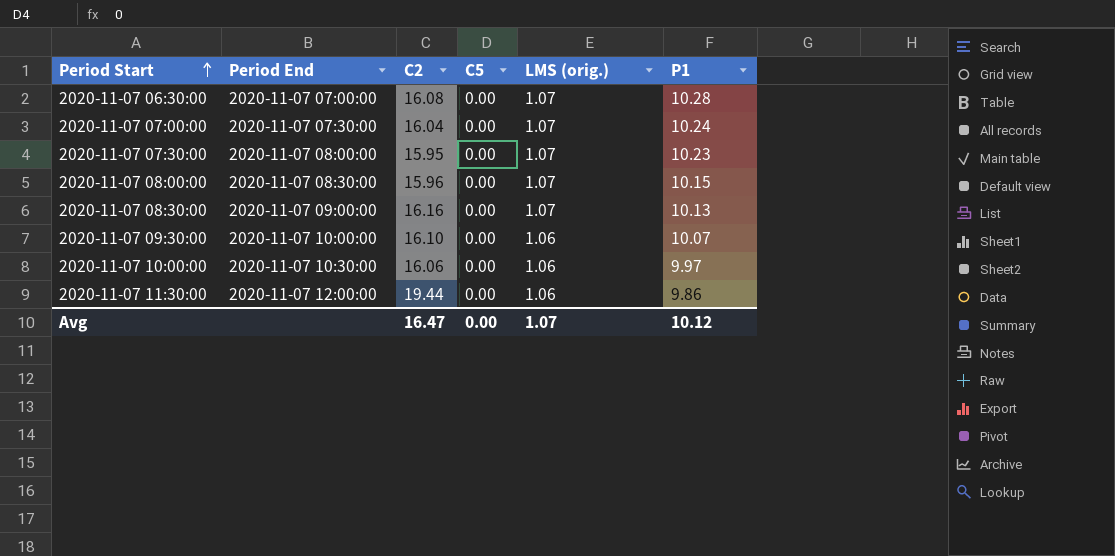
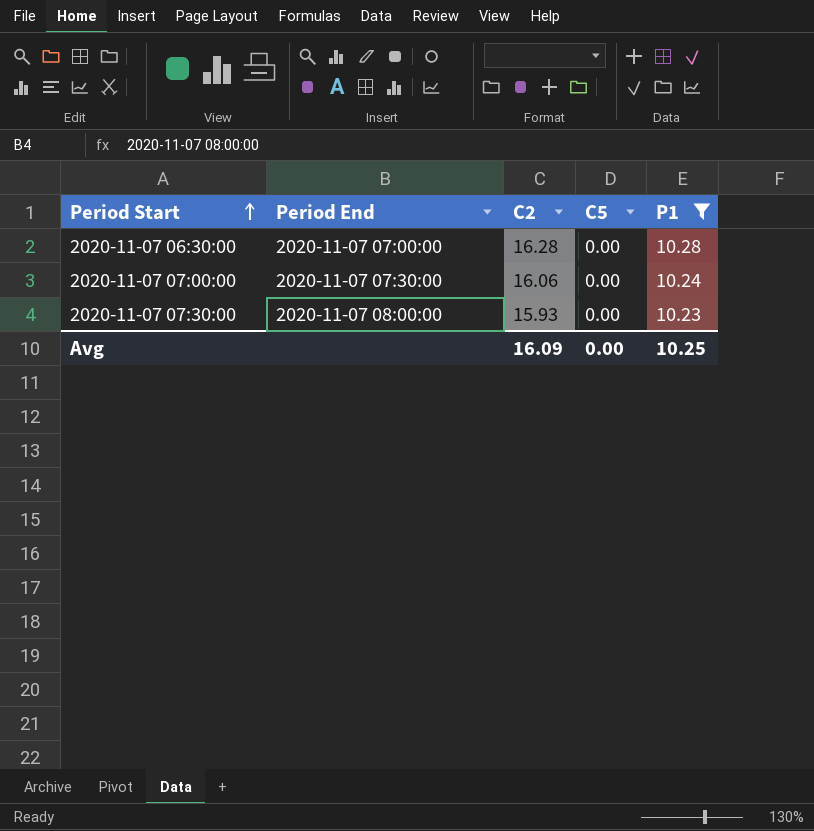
filter: none -> P1 >= 10.23
column LMS (orig.) | position: 5 -> none
2020-11-07 06:30:00 | C2: 16.08 -> 16.28
2020-11-07 07:00:00 | C2: 16.04 -> 16.06
2020-11-07 07:30:00 | C2: 15.95 -> 15.93
Avg | C2: 16.47 -> 16.09
Avg | P1: 10.12 -> 10.25

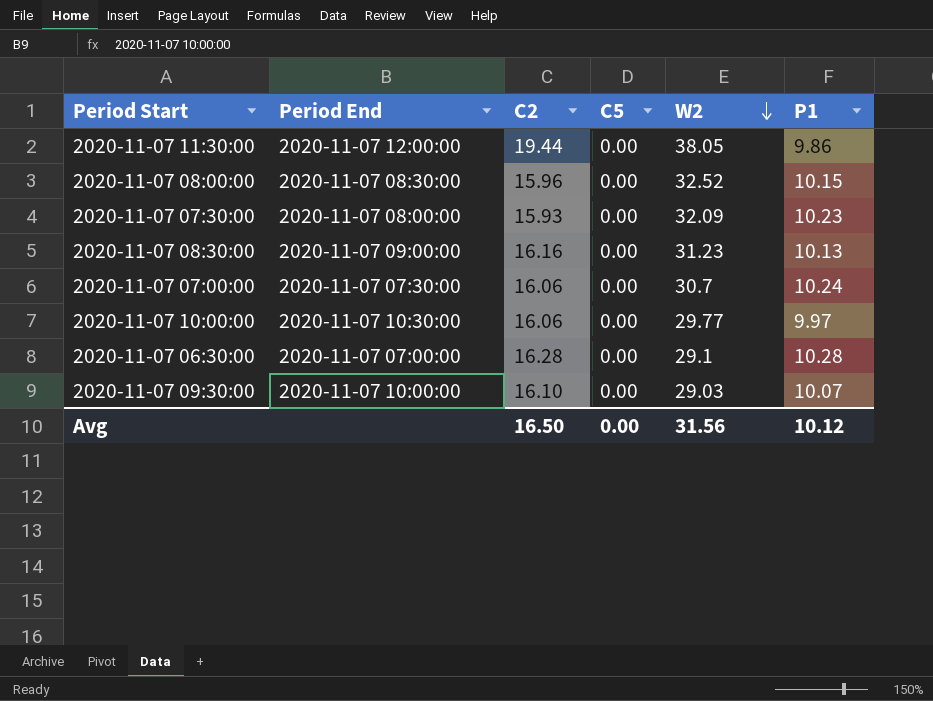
filter: P1 >= 10.23 -> none
row order: Period Start ascending -> W2 descending
column W2 | position: none -> 5
Avg | C2: 16.09 -> 16.50
Avg | P1: 10.25 -> 10.12

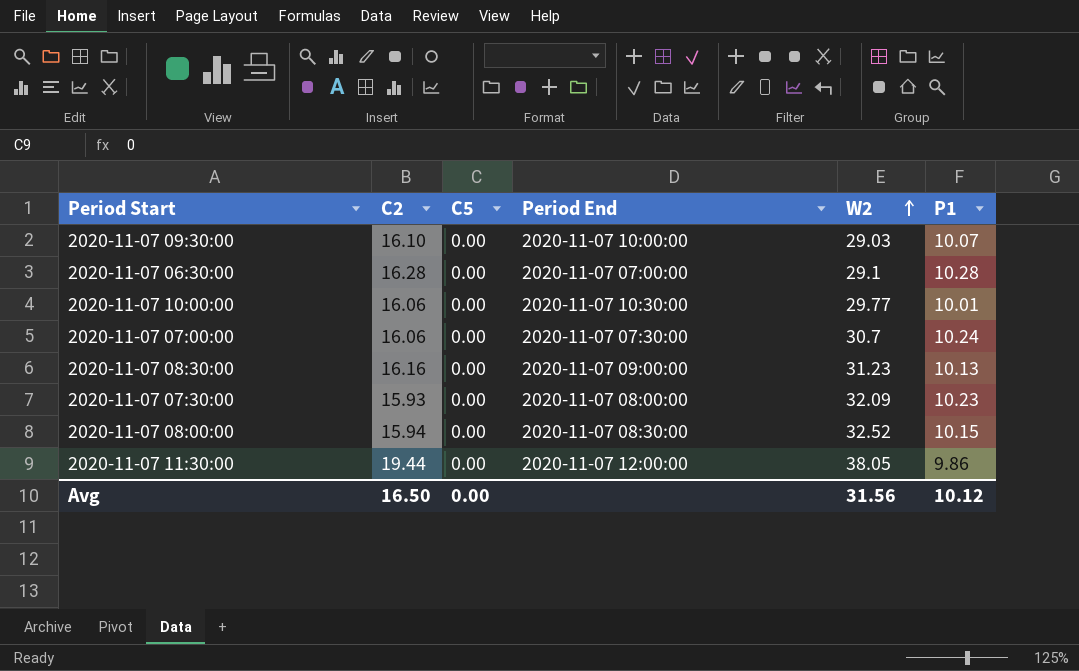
row order: W2 descending -> W2 ascending
column Period End | position: 2 -> 4
2020-11-07 10:00:00 | P1: 9.97 -> 10.01
2020-11-07 08:00:00 | C2: 15.96 -> 15.94

